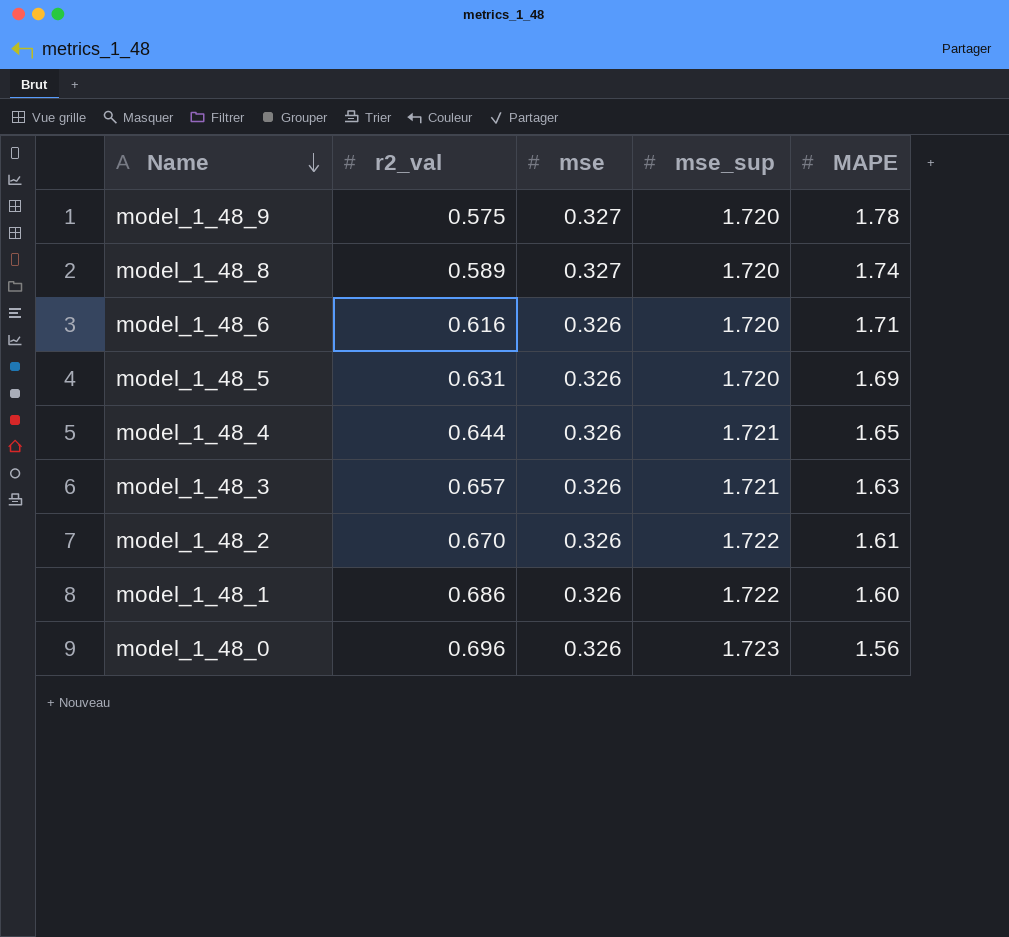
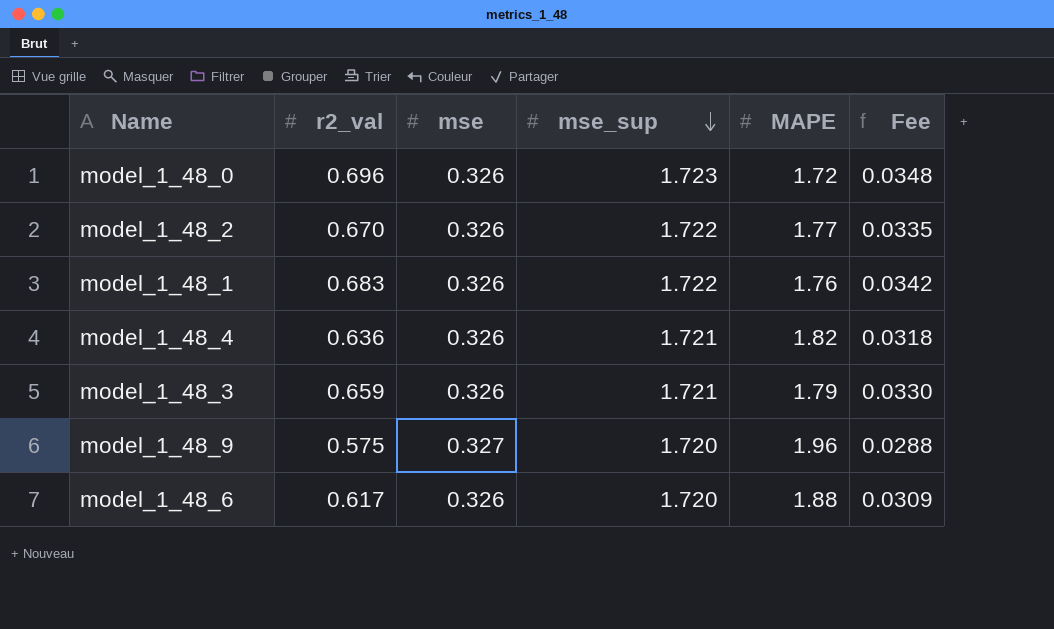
row order: Name descending -> mse_sup descending
column Fee | formula: none -> [r2_val] * 0.05
row model_1_48_8: 0.589 | 0.327 | 1.720 | 1.74 -> none
row model_1_48_5: 0.631 | 0.326 | 1.720 | 1.69 -> none
model_1_48_0 | MAPE: 1.56 -> 1.72
model_1_48_2 | MAPE: 1.61 -> 1.77
model_1_48_1 | r2_val: 0.686 -> 0.683
model_1_48_1 | MAPE: 1.60 -> 1.76
model_1_48_4 | r2_val: 0.644 -> 0.636
model_1_48_4 | MAPE: 1.65 -> 1.82
model_1_48_3 | r2_val: 0.657 -> 0.659
model_1_48_3 | MAPE: 1.63 -> 1.79
model_1_48_9 | MAPE: 1.78 -> 1.96
model_1_48_6 | r2_val: 0.616 -> 0.617
model_1_48_6 | MAPE: 1.71 -> 1.88

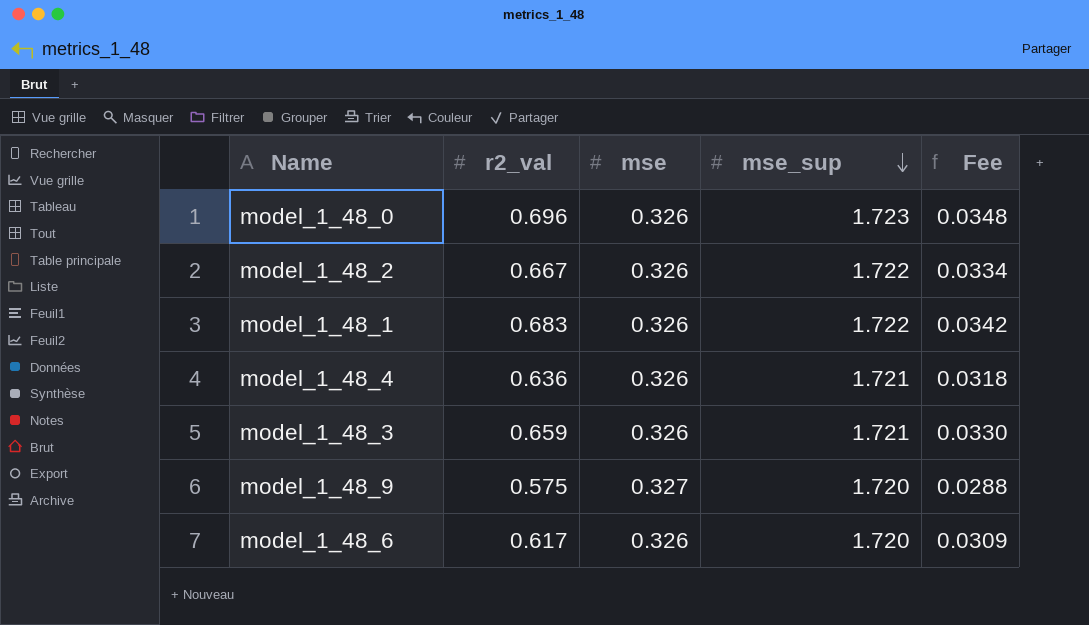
column MAPE | position: 5 -> none
model_1_48_2 | r2_val: 0.670 -> 0.667
model_1_48_2 | Fee: 0.0335 -> 0.0334

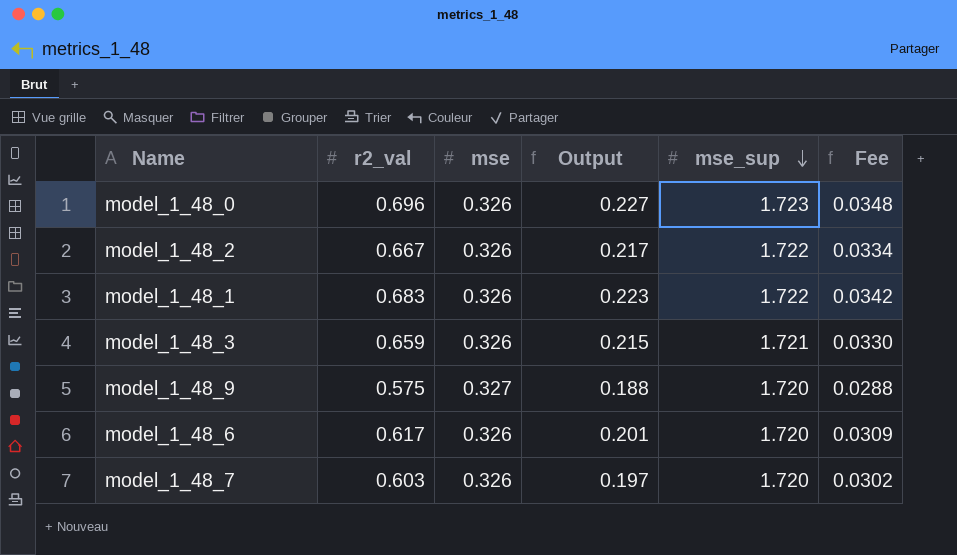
column Output | formula: none -> [r2_val] * [mse]
row model_1_48_4: 0.636 | 0.326 | 1.721 | 0.0318 -> none
row model_1_48_7: none -> 0.603 | 0.326 | 0.197 | 1.720 | 0.0302

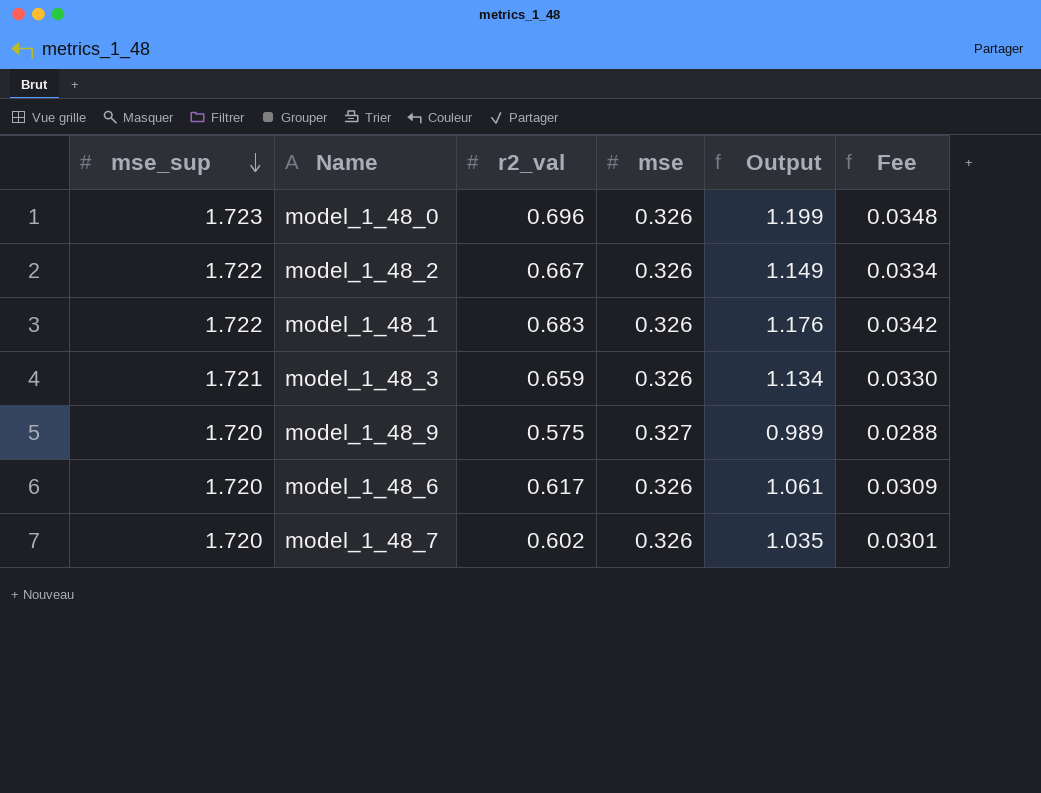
column mse_sup | position: 5 -> 1
column Output | formula: [r2_val] * [mse] -> [mse_sup] * [r2_val]
model_1_48_7 | r2_val: 0.603 -> 0.602
model_1_48_7 | Fee: 0.0302 -> 0.0301

